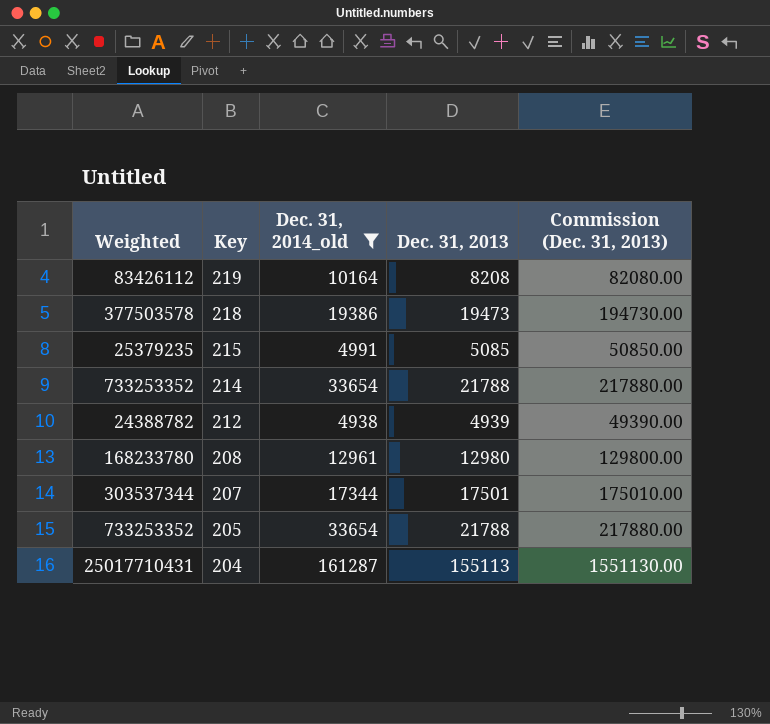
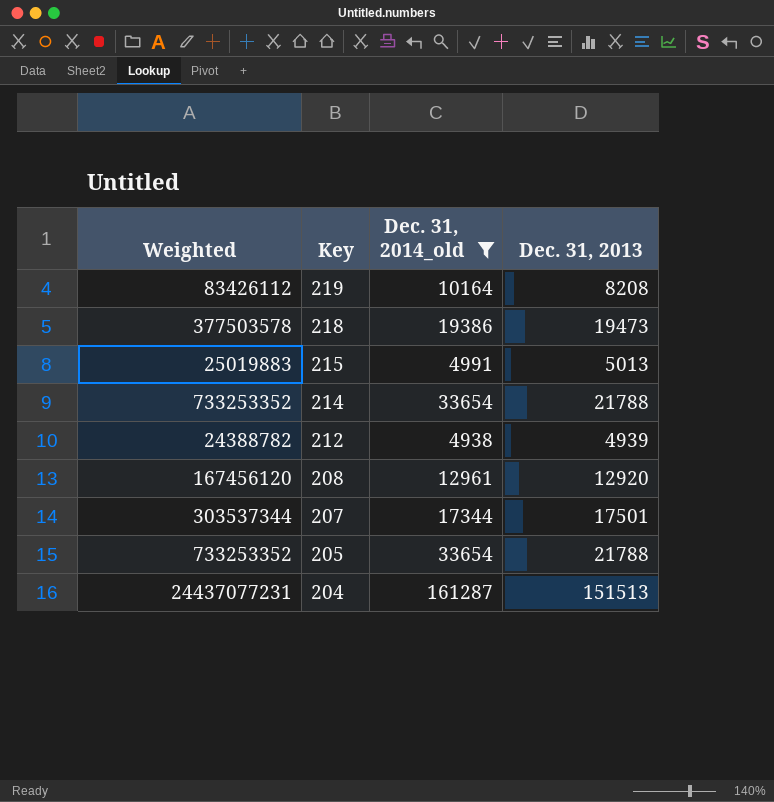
column Commission (Dec. 31, 2013) | formula: [Dec. 31, 2013] * 10 -> none
215 | Weighted: 25379235 -> 25019883
215 | Dec. 31, 2013: 5085 -> 5013
208 | Weighted: 168233780 -> 167456120
208 | Dec. 31, 2013: 12980 -> 12920
204 | Weighted: 25017710431 -> 24437077231
204 | Dec. 31, 2013: 155113 -> 151513

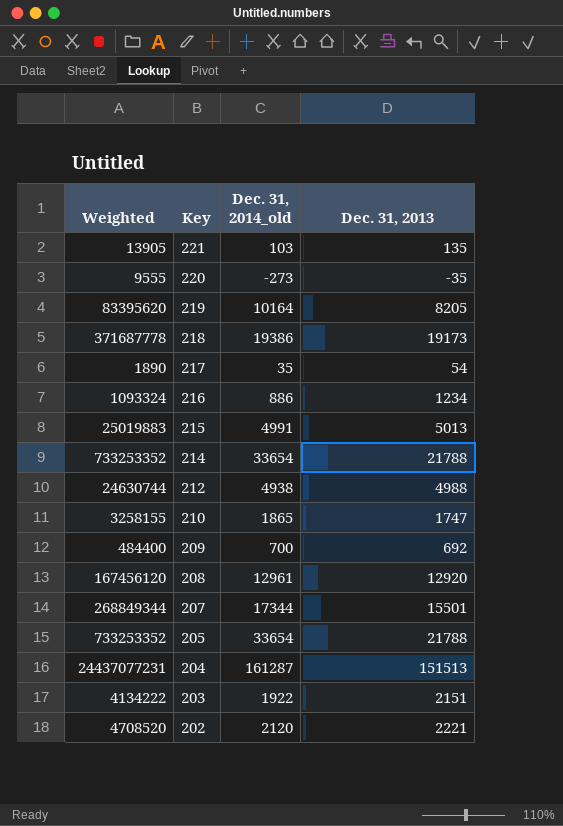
filter: Dec. 31, 2014_old >= 4938 -> none
219 | Weighted: 83426112 -> 83395620
219 | Dec. 31, 2013: 8208 -> 8205
218 | Weighted: 377503578 -> 371687778
218 | Dec. 31, 2013: 19473 -> 19173
212 | Weighted: 24388782 -> 24630744
212 | Dec. 31, 2013: 4939 -> 4988
207 | Weighted: 303537344 -> 268849344
207 | Dec. 31, 2013: 17501 -> 15501

